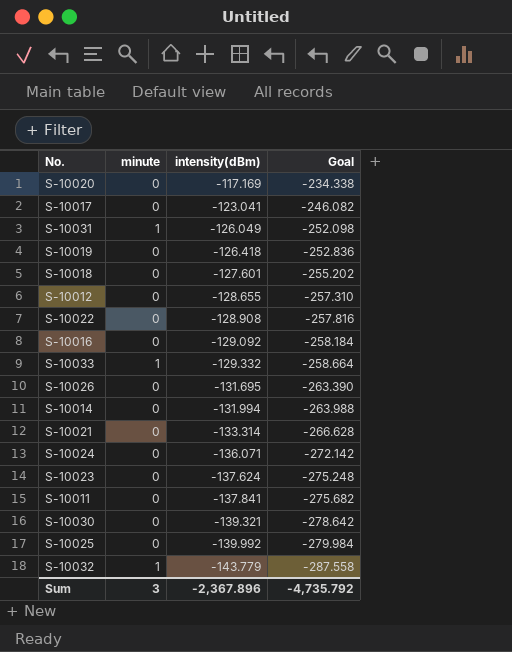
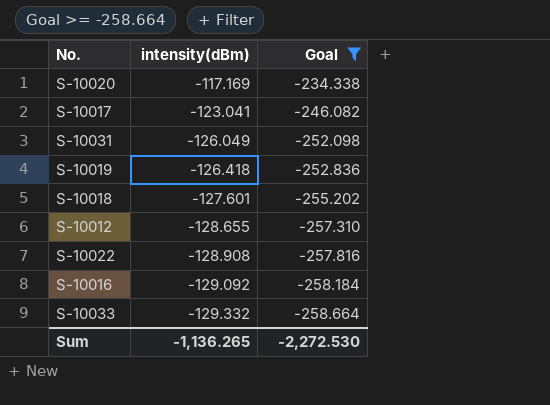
filter: none -> Goal >= -258.664
column minute | position: 2 -> none
Sum | intensity(dBm): -2,367.896 -> -1,136.265
Sum | Goal: -4,735.792 -> -2,272.530

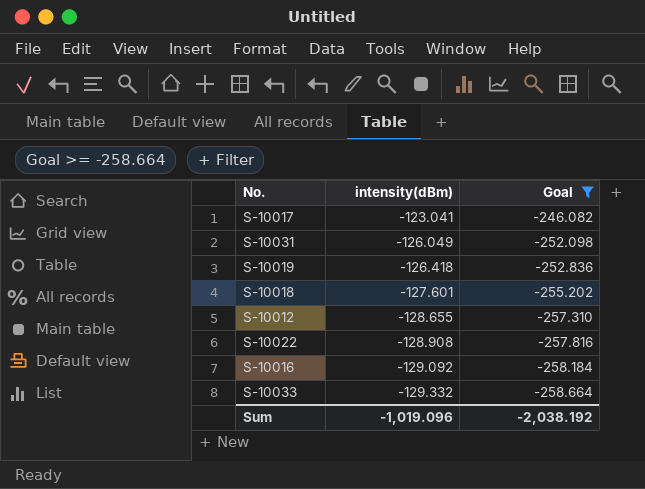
row S-10020: -117.169 | -234.338 -> none
Sum | intensity(dBm): -1,136.265 -> -1,019.096
Sum | Goal: -2,272.530 -> -2,038.192

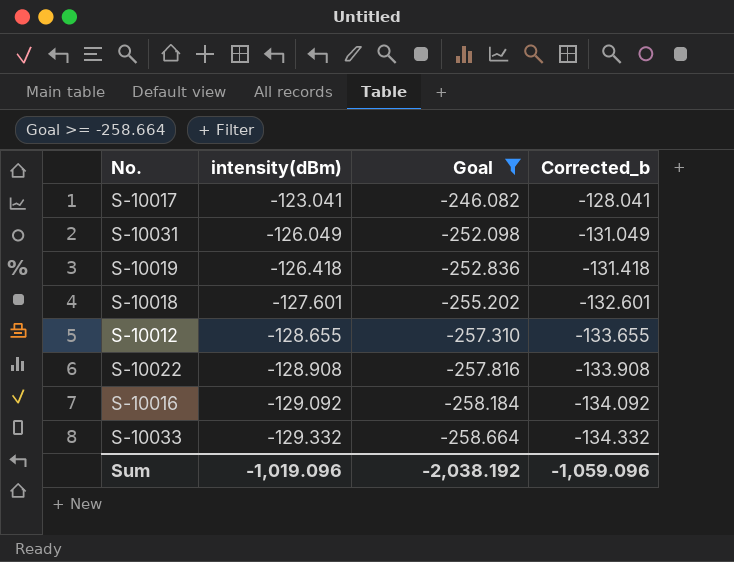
column Corrected_b | formula: none -> [intensity(dBm)] - 5

